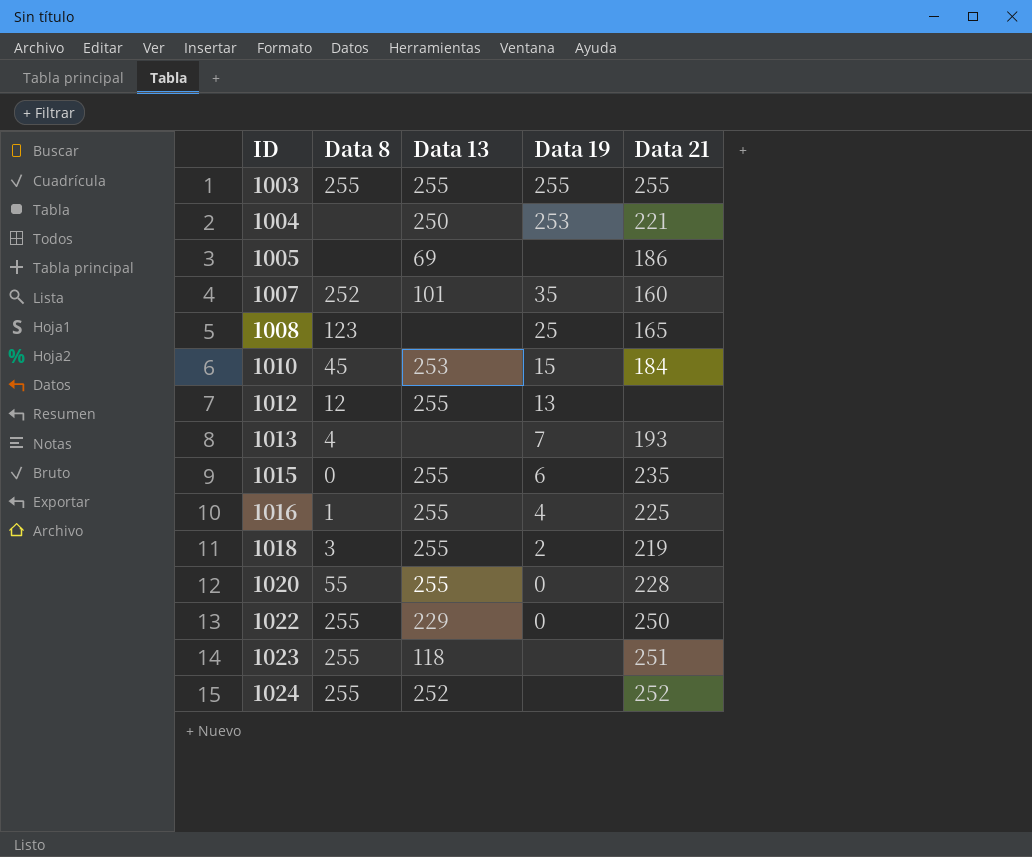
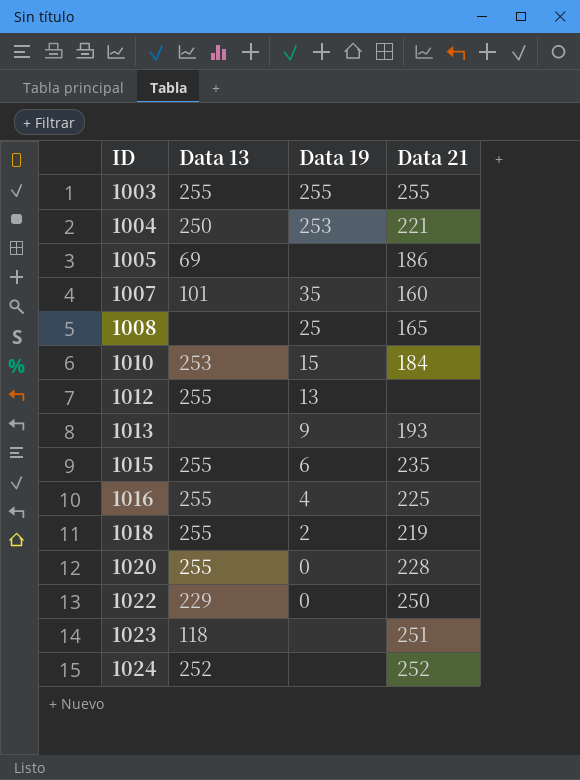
column Data 8 | position: 2 -> none
1013 | Data 19: 7 -> 9

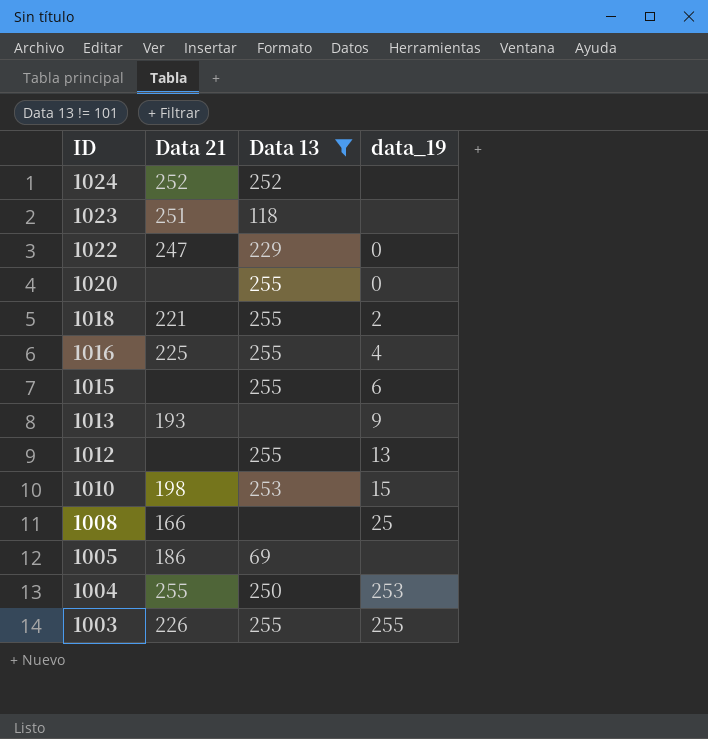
filter: none -> Data 13 != 101
row order: ID ascending -> ID descending
column Data 21 | position: 4 -> 2
column name: Data 19 -> data_19
1022 | Data 21: 250 -> 247
1020 | Data 21: 228 -> none
1018 | Data 21: 219 -> 221
1015 | Data 21: 235 -> none
1010 | Data 21: 184 -> 198
1008 | Data 21: 165 -> 166
1004 | Data 21: 221 -> 255
1003 | Data 21: 255 -> 226

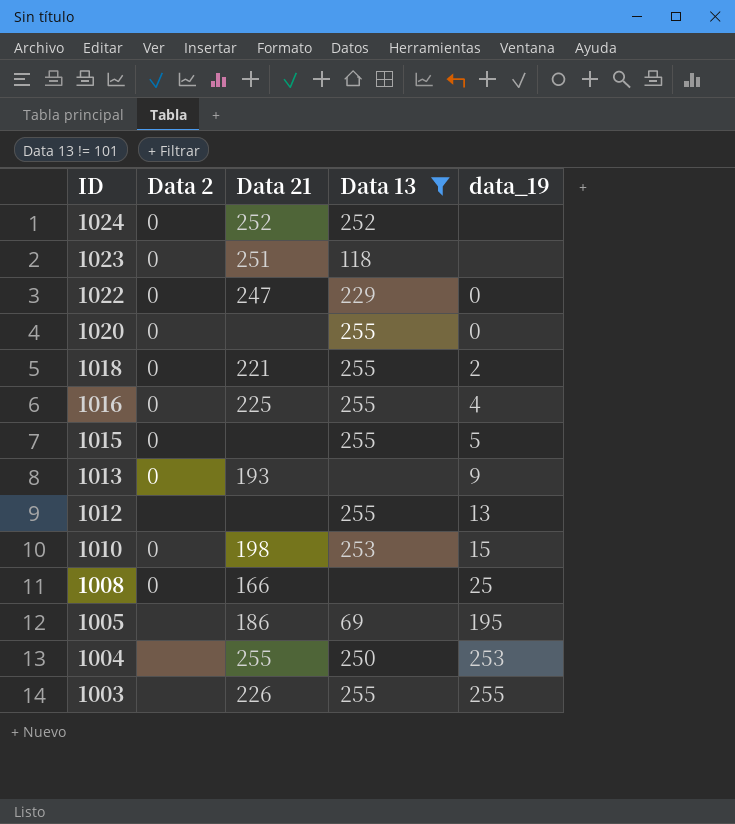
column Data 2 | position: none -> 2
1015 | data_19: 6 -> 5
1005 | data_19: none -> 195

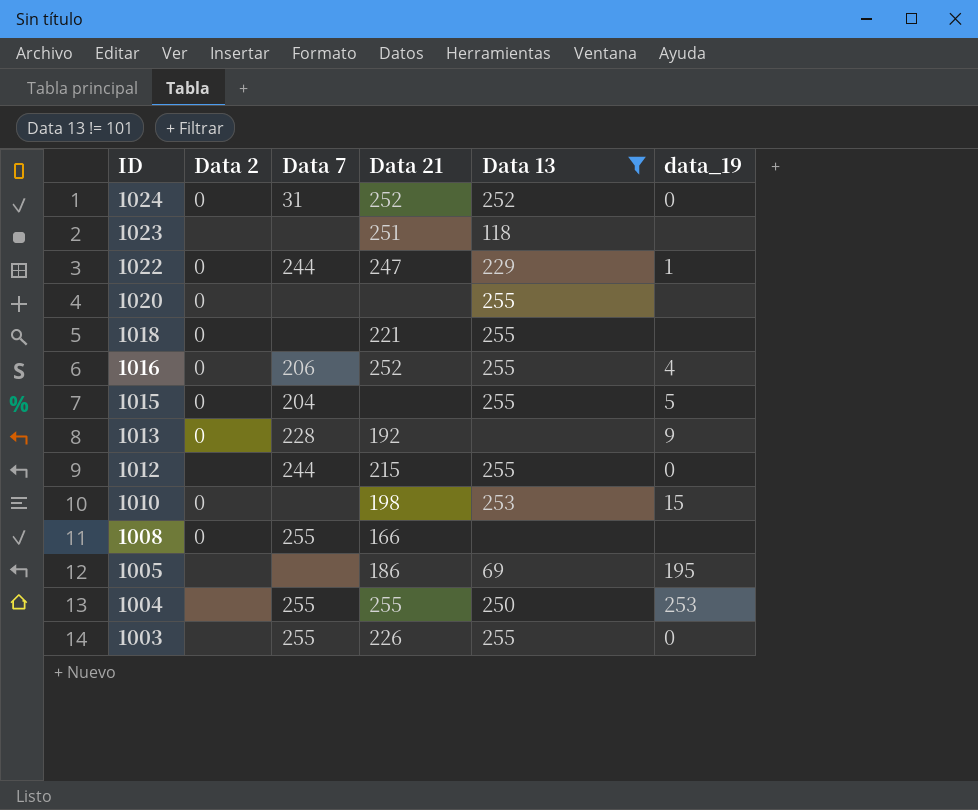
column Data 7 | position: none -> 3
1024 | data_19: none -> 0
1023 | Data 2: 0 -> none
1022 | data_19: 0 -> 1
1020 | data_19: 0 -> none
1018 | data_19: 2 -> none
1016 | Data 21: 225 -> 252
1013 | Data 21: 193 -> 192
1012 | Data 21: none -> 215
1012 | data_19: 13 -> 0
1008 | data_19: 25 -> none
1003 | data_19: 255 -> 0

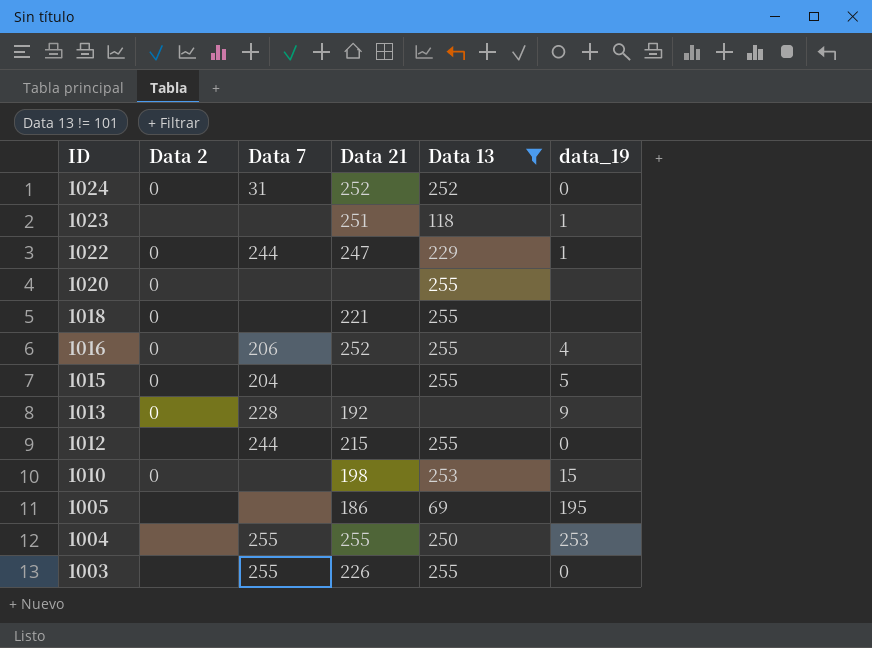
row 1008: 0 | 255 | 166 | none | none -> none
1023 | data_19: none -> 1

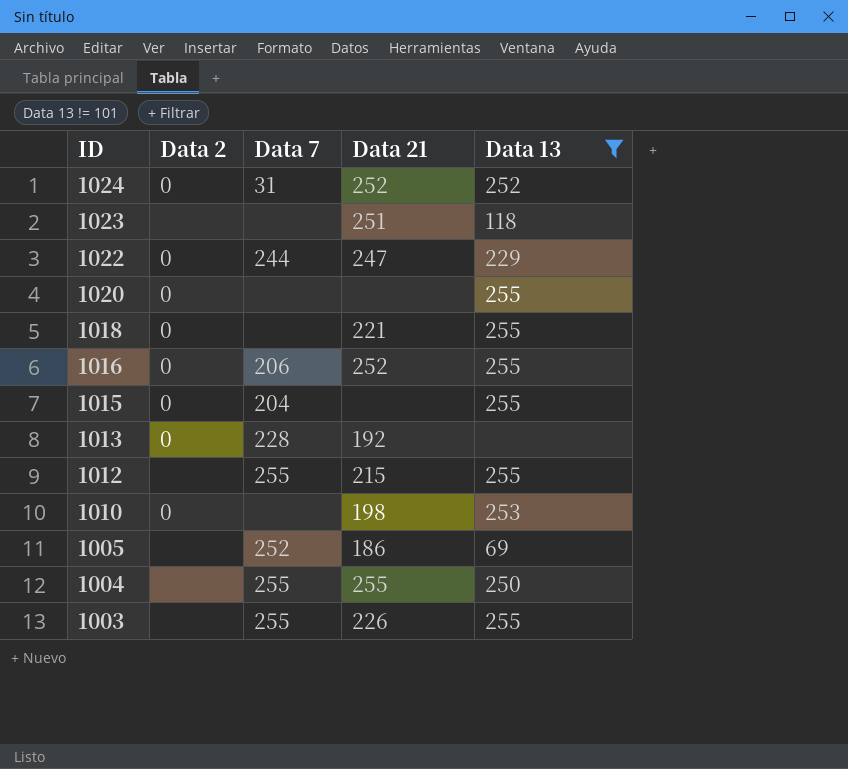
column data_19 | position: 6 -> none
1012 | Data 7: 244 -> 255
1005 | Data 7: none -> 252

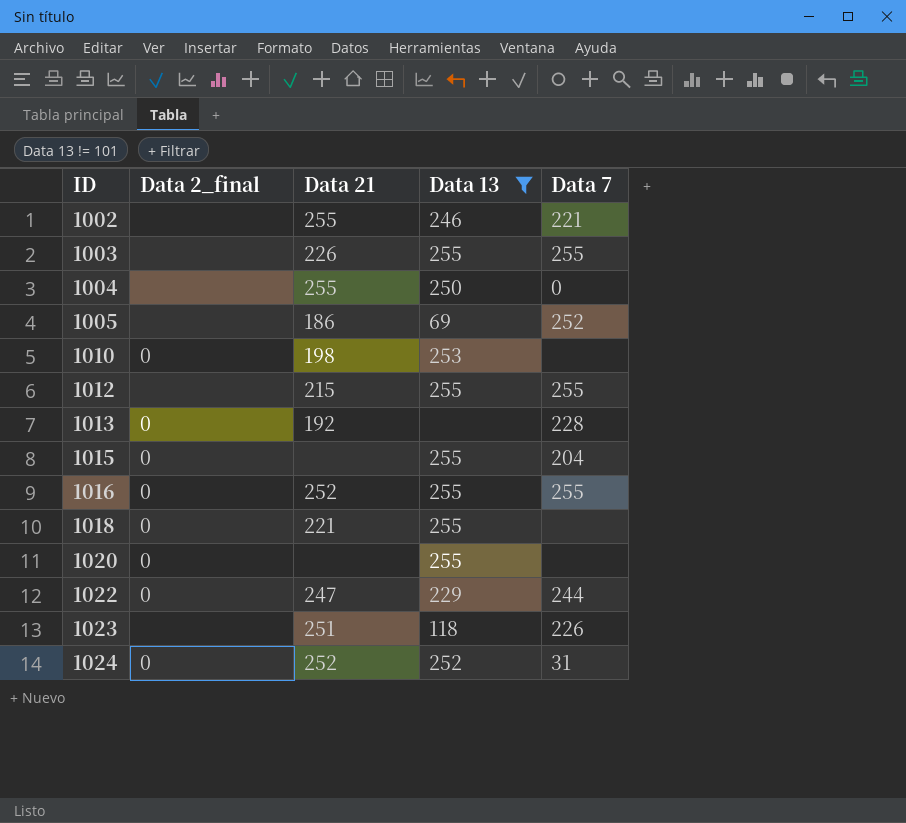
row order: ID descending -> ID ascending
column name: Data 2 -> Data 2_final
column Data 7 | position: 3 -> 5
row 1002: none -> none | 255 | 246 | 221
1004 | Data 7: 255 -> 0
1016 | Data 7: 206 -> 255
1023 | Data 7: none -> 226

